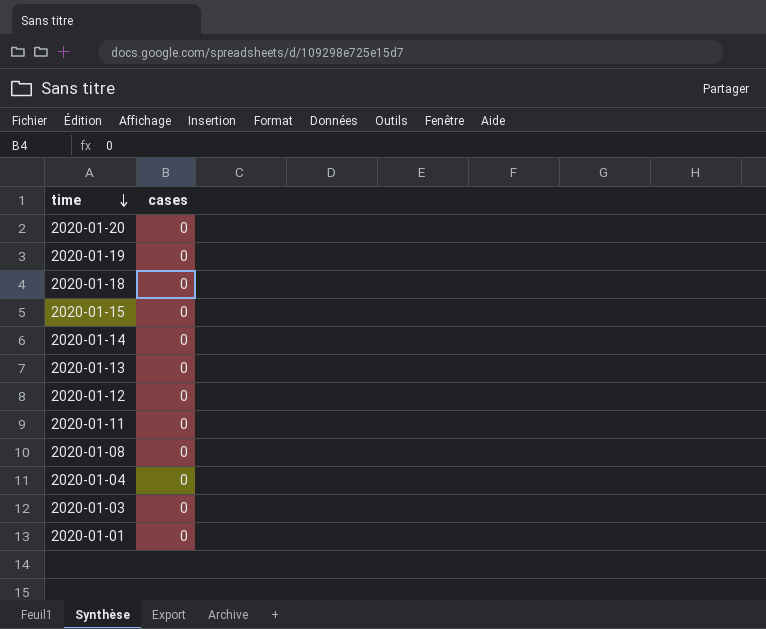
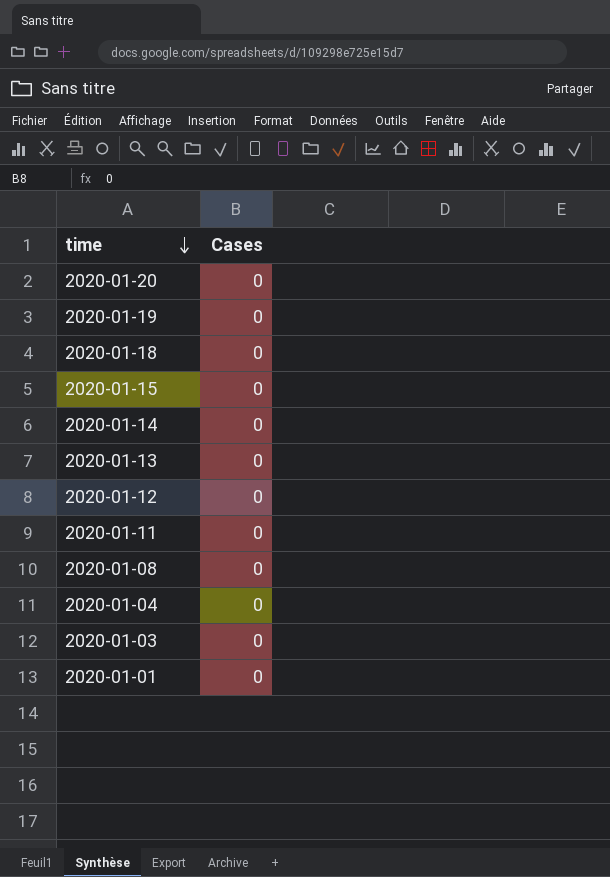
column name: cases -> Cases

